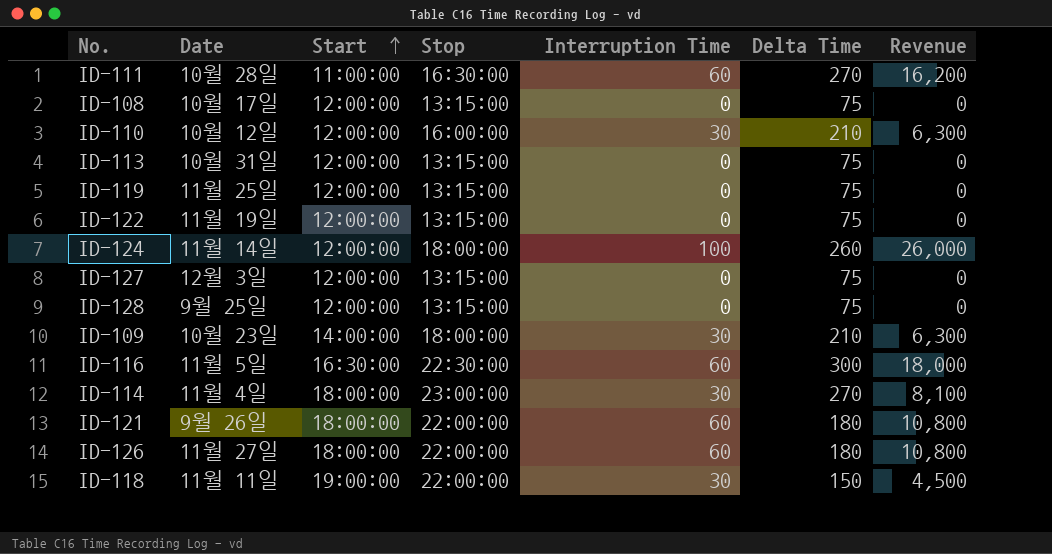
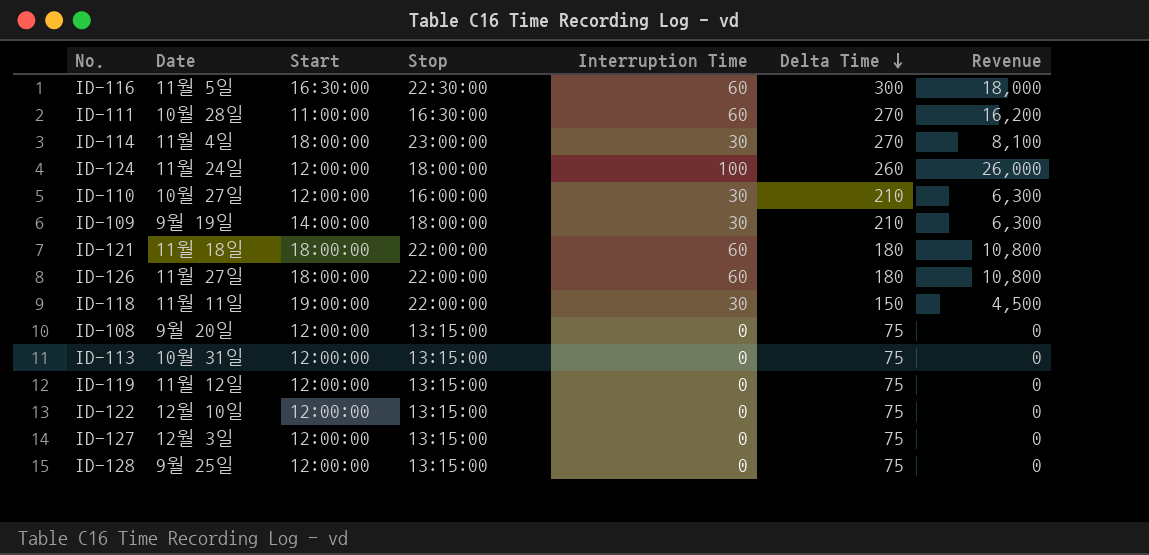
row order: Start ascending -> Delta Time descending
ID-124 | Date: 11월 14일 -> 11월 24일
ID-110 | Date: 10월 12일 -> 10월 27일
ID-109 | Date: 10월 23일 -> 9월 19일
ID-121 | Date: 9월 26일 -> 11월 18일
ID-108 | Date: 10월 17일 -> 9월 20일
ID-119 | Date: 11월 25일 -> 11월 12일
ID-122 | Date: 11월 19일 -> 12월 10일

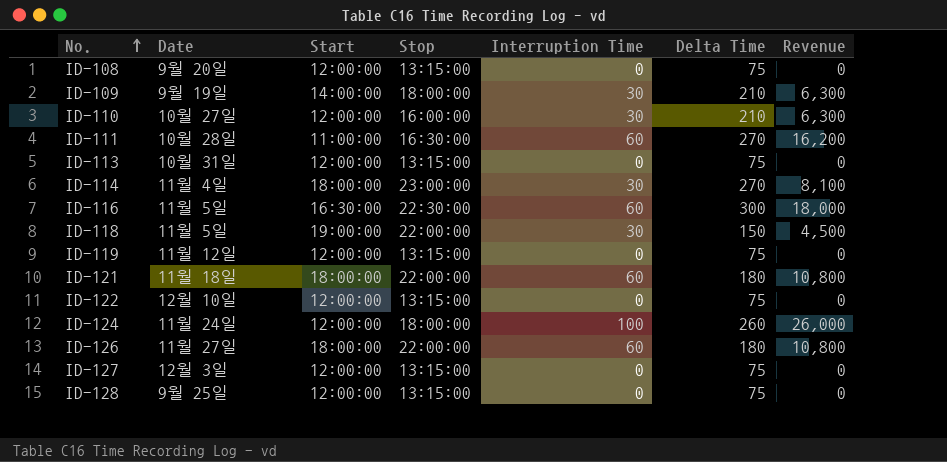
row order: Delta Time descending -> No. ascending
ID-118 | Date: 11월 11일 -> 11월 5일

